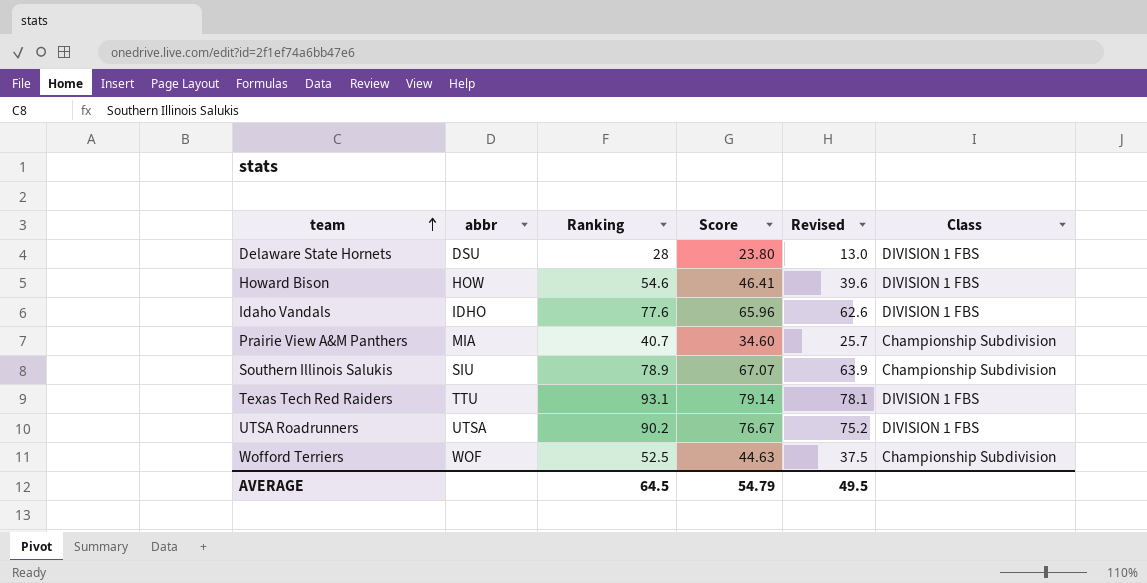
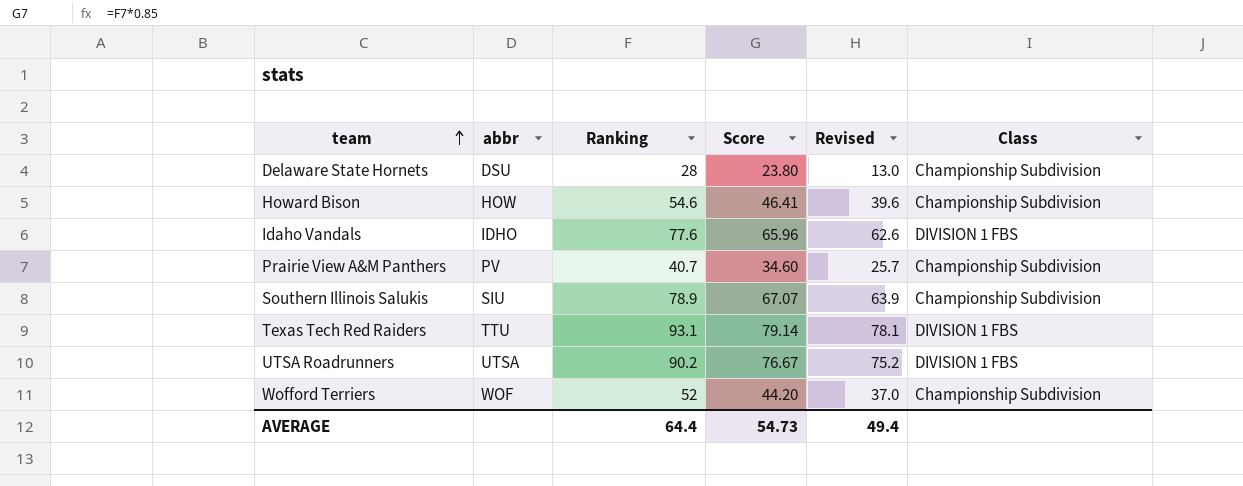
Delaware State Hornets | Class: DIVISION 1 FBS -> Championship Subdivision
Howard Bison | Class: DIVISION 1 FBS -> Championship Subdivision
Prairie View A&M Panthers | abbr: MIA -> PV
Wofford Terriers | Ranking: 52.5 -> 52
Wofford Terriers | Score: 44.63 -> 44.20
Wofford Terriers | Revised: 37.5 -> 37.0
AVERAGE | Ranking: 64.5 -> 64.4
AVERAGE | Score: 54.79 -> 54.73
AVERAGE | Revised: 49.5 -> 49.4

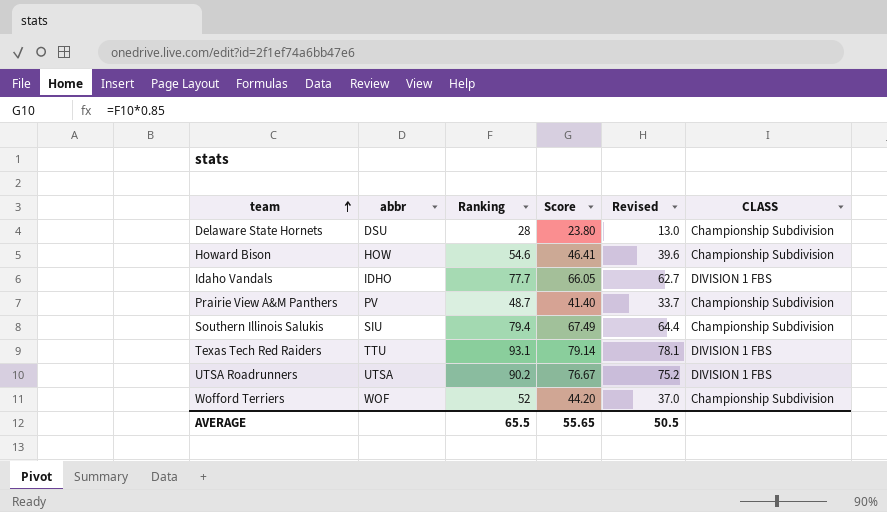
column name: Class -> CLASS
Idaho Vandals | Ranking: 77.6 -> 77.7
Idaho Vandals | Score: 65.96 -> 66.05
Idaho Vandals | Revised: 62.6 -> 62.7
Prairie View A&M Panthers | Ranking: 40.7 -> 48.7
Prairie View A&M Panthers | Score: 34.60 -> 41.40
Prairie View A&M Panthers | Revised: 25.7 -> 33.7
Southern Illinois Salukis | Ranking: 78.9 -> 79.4
Southern Illinois Salukis | Score: 67.07 -> 67.49
Southern Illinois Salukis | Revised: 63.9 -> 64.4
AVERAGE | Ranking: 64.4 -> 65.5
AVERAGE | Score: 54.73 -> 55.65
AVERAGE | Revised: 49.4 -> 50.5

